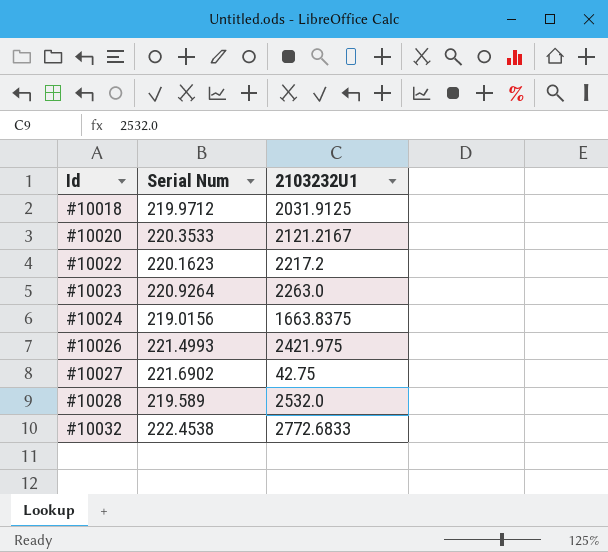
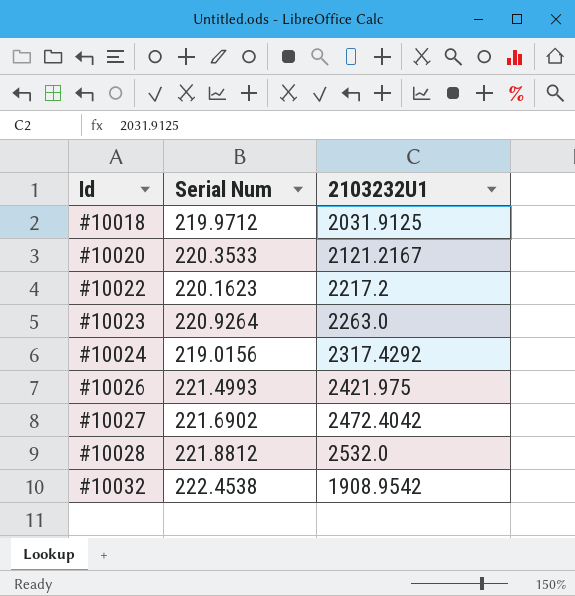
#10024 | 2103232U1: 1663.8375 -> 2317.4292
#10027 | 2103232U1: 42.75 -> 2472.4042
#10028 | Serial Num: 219.589 -> 221.8812
#10032 | 2103232U1: 2772.6833 -> 1908.9542

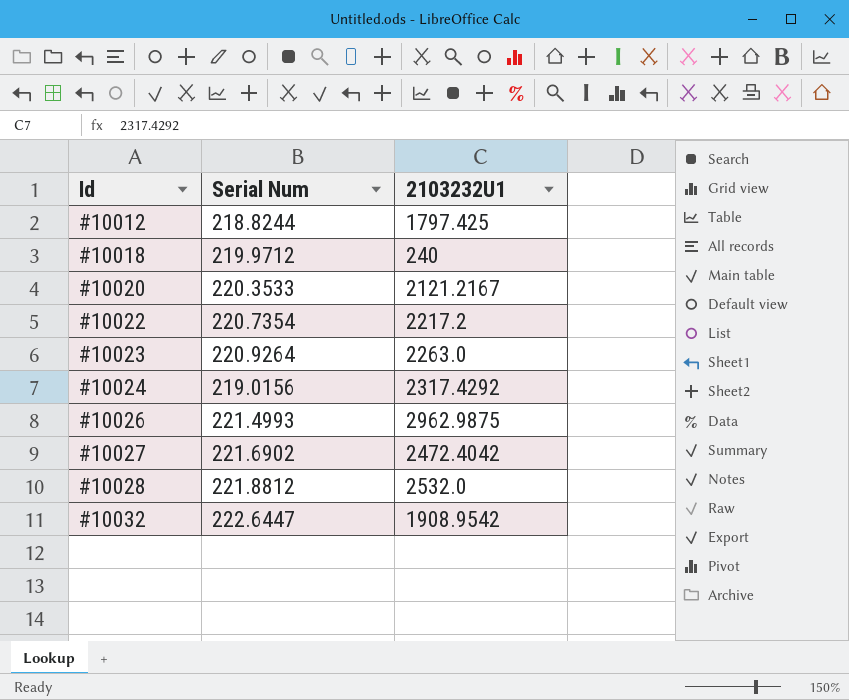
row #10012: none -> 218.8244 | 1797.425
#10018 | 2103232U1: 2031.9125 -> 240
#10022 | Serial Num: 220.1623 -> 220.7354
#10026 | 2103232U1: 2421.975 -> 2962.9875
#10032 | Serial Num: 222.4538 -> 222.6447

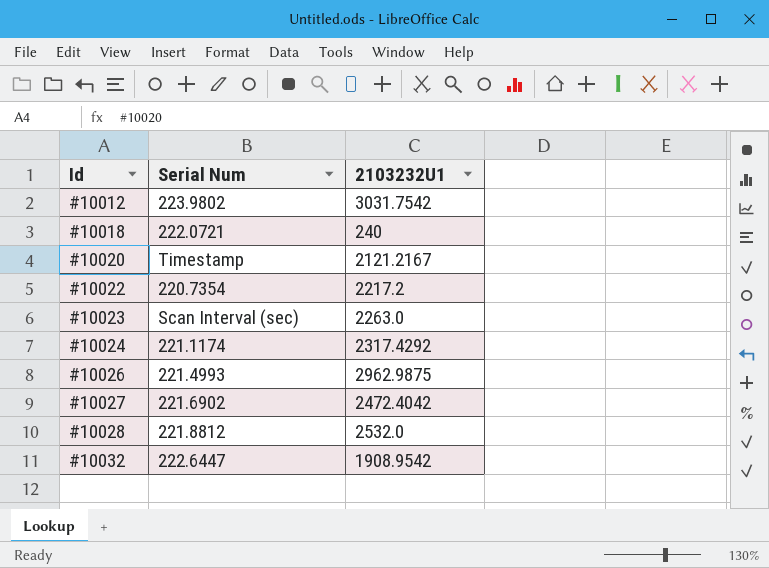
#10012 | Serial Num: 218.8244 -> 223.9802
#10012 | 2103232U1: 1797.425 -> 3031.7542
#10018 | Serial Num: 219.9712 -> 222.0721
#10020 | Serial Num: 220.3533 -> Timestamp
#10023 | Serial Num: 220.9264 -> Scan Interval (sec)
#10024 | Serial Num: 219.0156 -> 221.1174

